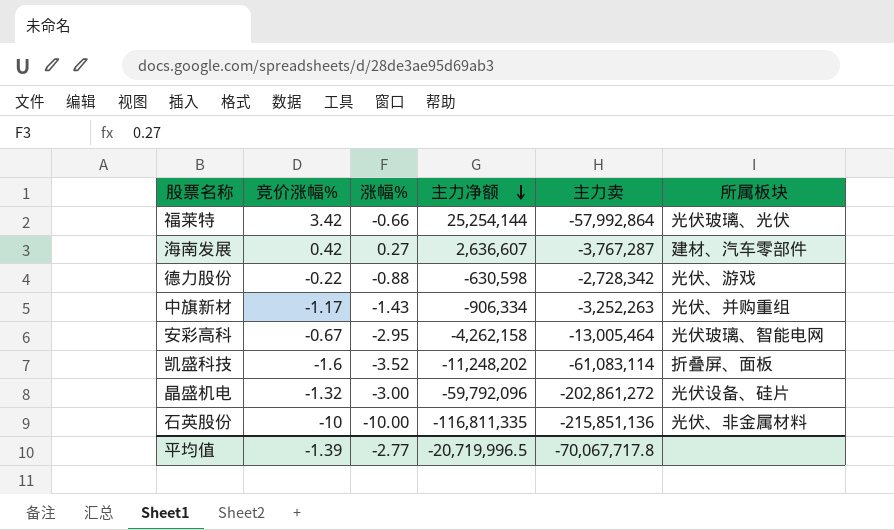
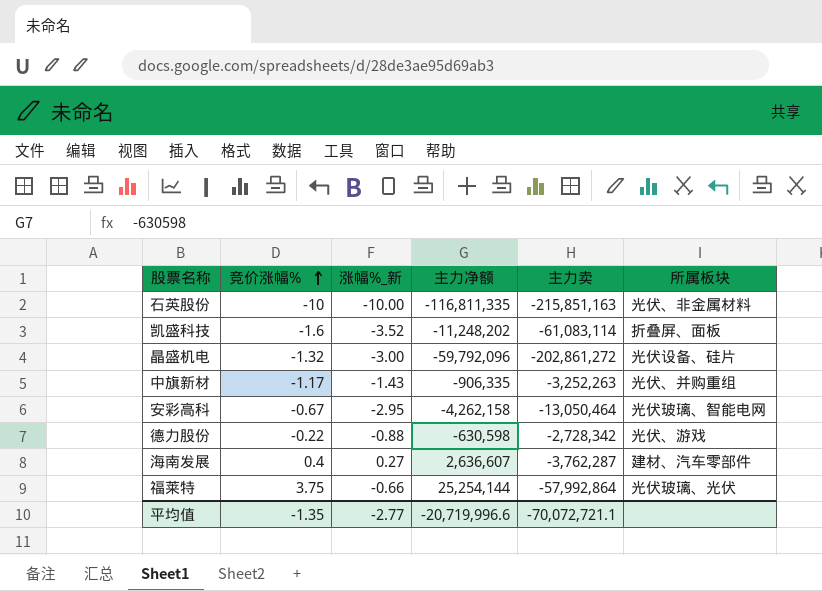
row order: 主力净额 descending -> 竞价涨幅% ascending
column name: 涨幅% -> 涨幅%_新
石英股份 | 主力卖: -215,851,136 -> -215,851,163
中旗新材 | 主力净额: -906,334 -> -906,335
安彩高科 | 主力卖: -13,005,464 -> -13,050,464
海南发展 | 竞价涨幅%: 0.42 -> 0.4
海南发展 | 主力卖: -3,767,287 -> -3,762,287
福莱特 | 竞价涨幅%: 3.42 -> 3.75
平均值 | 竞价涨幅%: -1.39 -> -1.35
平均值 | 主力净额: -20,719,996.5 -> -20,719,996.6
平均值 | 主力卖: -70,067,717.8 -> -70,072,721.1

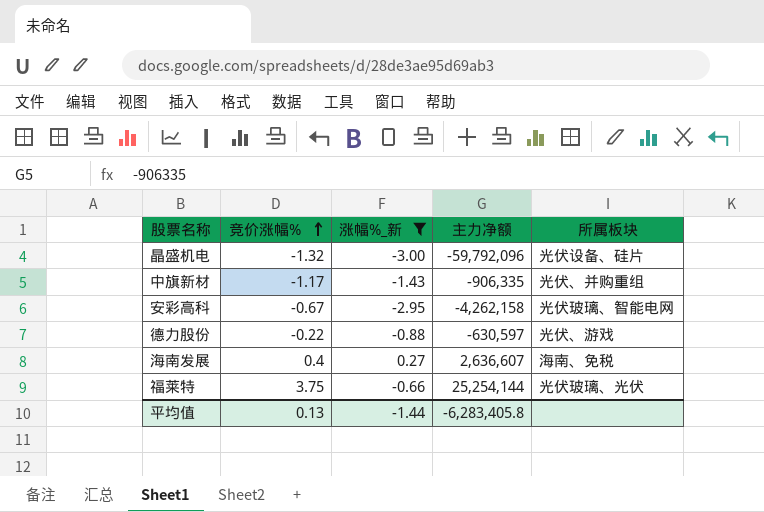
filter: none -> 涨幅%_新 >= -3.00
column 主力卖 | position: 5 -> none
德力股份 | 主力净额: -630,598 -> -630,597
海南发展 | 所属板块: 建材、汽车零部件 -> 海南、免税
平均值 | 竞价涨幅%: -1.35 -> 0.13
平均值 | 涨幅%_新: -2.77 -> -1.44
平均值 | 主力净额: -20,719,996.6 -> -6,283,405.8

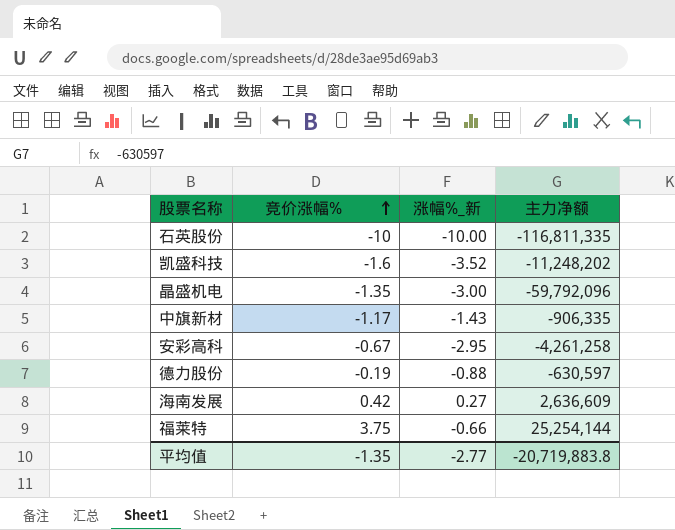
filter: 涨幅%_新 >= -3.00 -> none
column 所属板块 | position: 5 -> none
晶盛机电 | 竞价涨幅%: -1.32 -> -1.35
安彩高科 | 主力净额: -4,262,158 -> -4,261,258
德力股份 | 竞价涨幅%: -0.22 -> -0.19
海南发展 | 竞价涨幅%: 0.4 -> 0.42
海南发展 | 主力净额: 2,636,607 -> 2,636,609
平均值 | 竞价涨幅%: 0.13 -> -1.35
平均值 | 涨幅%_新: -1.44 -> -2.77
平均值 | 主力净额: -6,283,405.8 -> -20,719,883.8

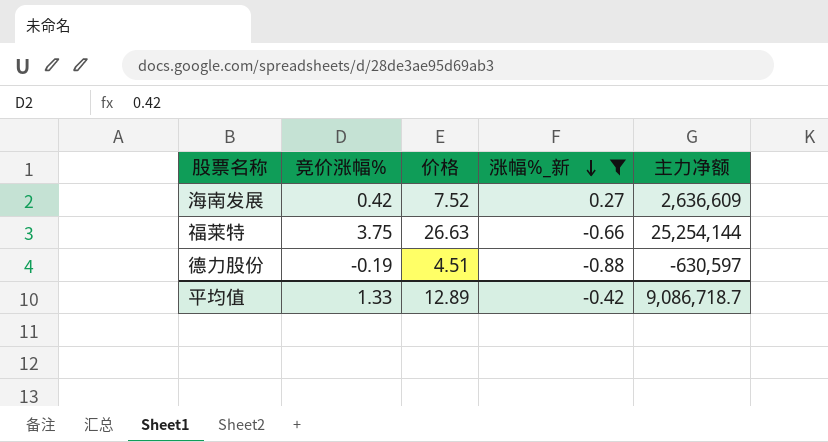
filter: none -> 涨幅%_新 >= -0.88
row order: 竞价涨幅% ascending -> 涨幅%_新 descending
column 价格 | position: none -> 3
平均值 | 竞价涨幅%: -1.35 -> 1.33
平均值 | 涨幅%_新: -2.77 -> -0.42
平均值 | 主力净额: -20,719,883.8 -> 9,086,718.7

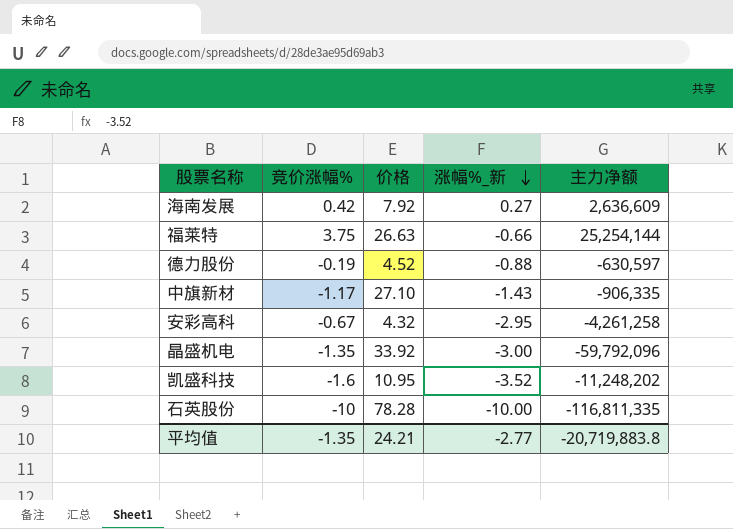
filter: 涨幅%_新 >= -0.88 -> none
海南发展 | 价格: 7.52 -> 7.92
德力股份 | 价格: 4.51 -> 4.52
平均值 | 竞价涨幅%: 1.33 -> -1.35
平均值 | 价格: 12.89 -> 24.21
平均值 | 涨幅%_新: -0.42 -> -2.77
平均值 | 主力净额: 9,086,718.7 -> -20,719,883.8

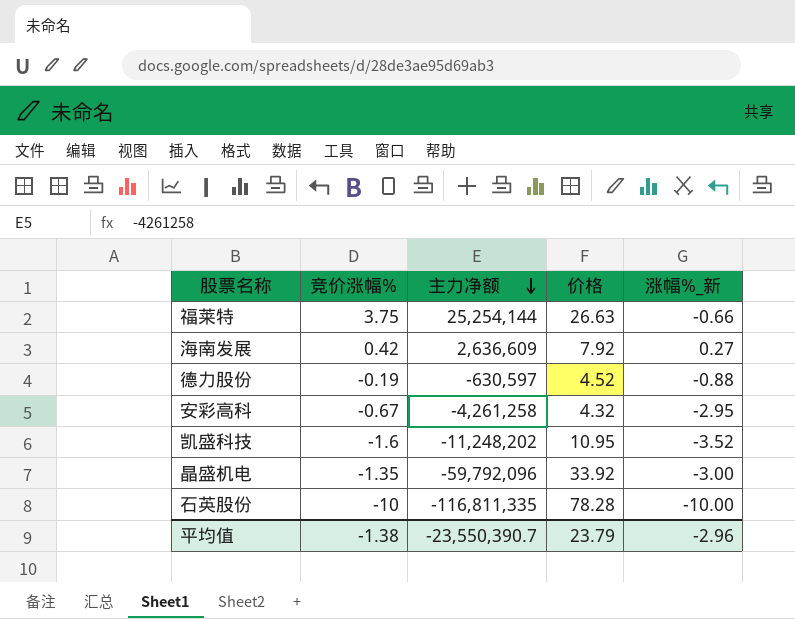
row order: 涨幅%_新 descending -> 主力净额 descending
column 主力净额 | position: 5 -> 3
row 中旗新材: -1.17 | 27.10 | -1.43 | -906,335 -> none
平均值 | 竞价涨幅%: -1.35 -> -1.38
平均值 | 主力净额: -20,719,883.8 -> -23,550,390.7
平均值 | 价格: 24.21 -> 23.79
平均值 | 涨幅%_新: -2.77 -> -2.96

